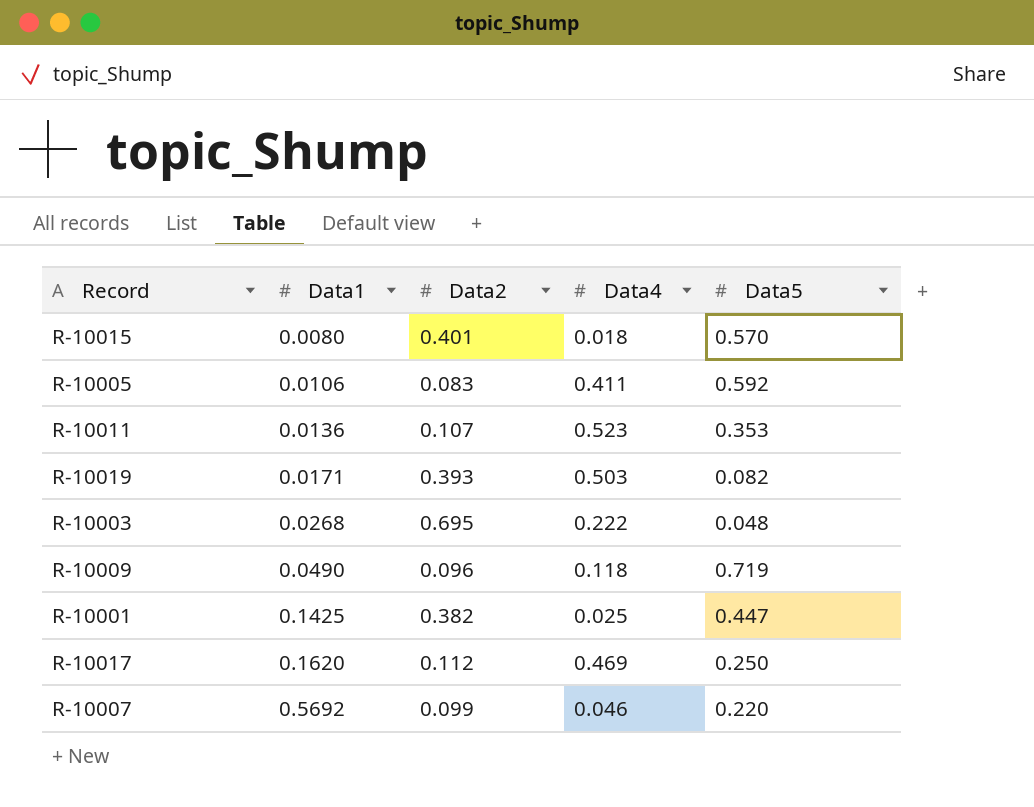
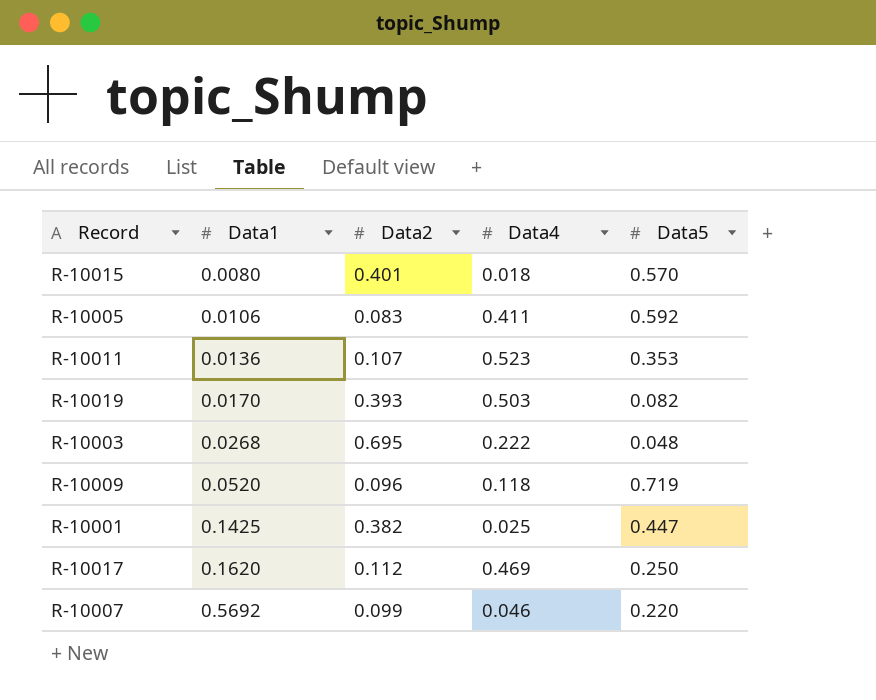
R-10019 | Data1: 0.0171 -> 0.0170
R-10009 | Data1: 0.0490 -> 0.0520

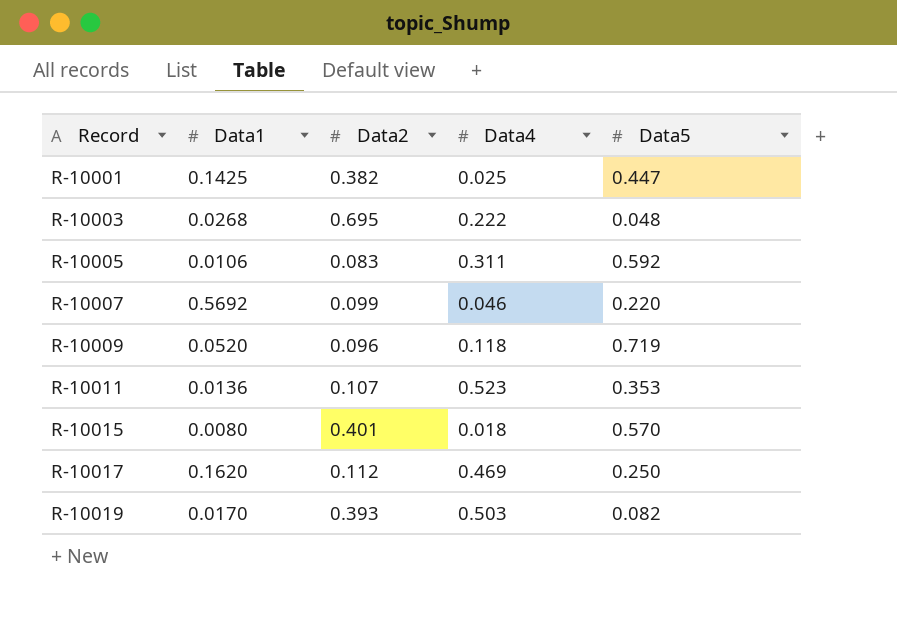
row order: Data1 ascending -> Record ascending
R-10005 | Data4: 0.411 -> 0.311

